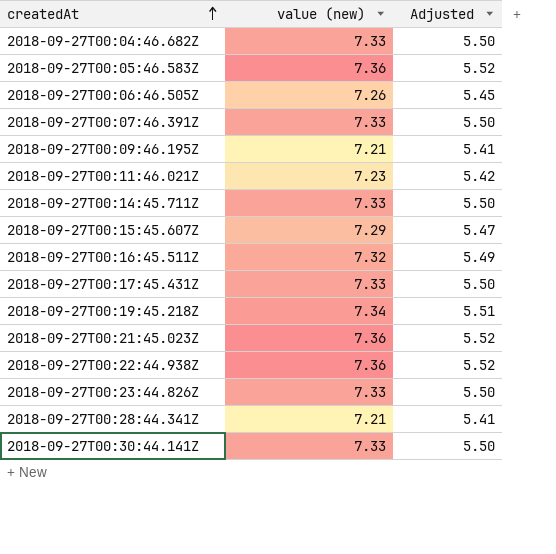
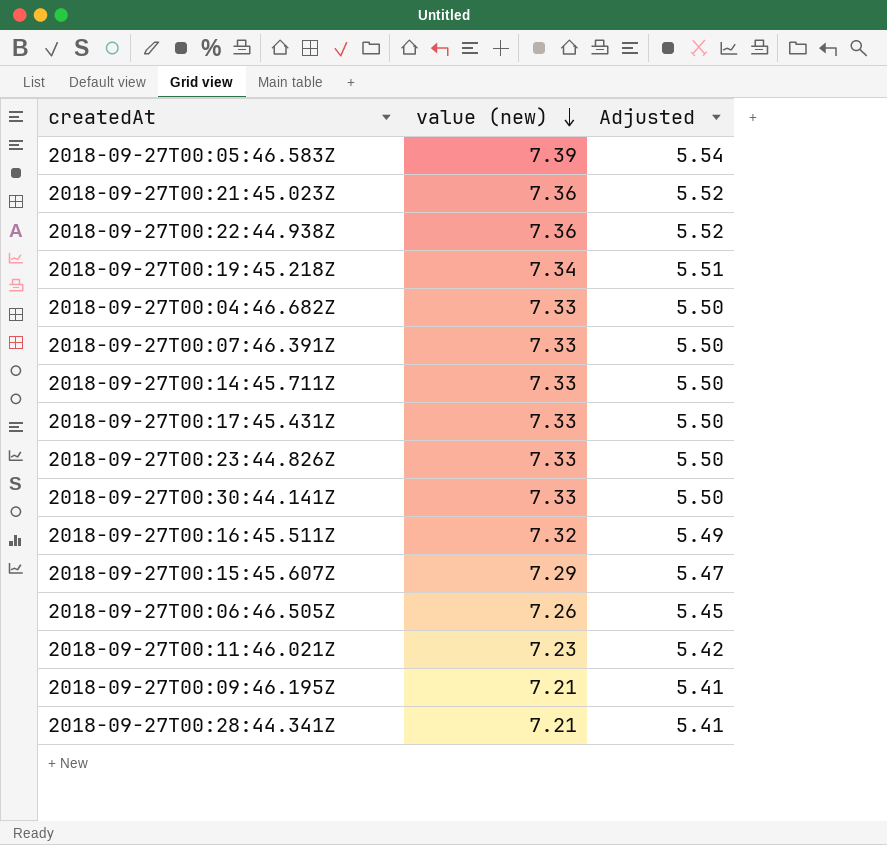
row order: createdAt ascending -> value (new) descending
2018-09-27T00:05:46.583Z | value (new): 7.36 -> 7.39
2018-09-27T00:05:46.583Z | Adjusted: 5.52 -> 5.54

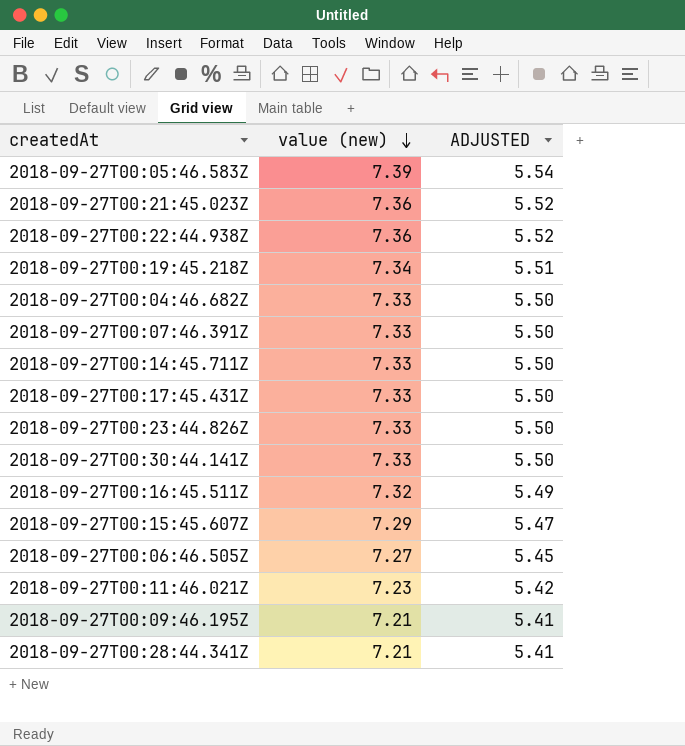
column name: Adjusted -> ADJUSTED
2018-09-27T00:06:46.505Z | value (new): 7.26 -> 7.27

